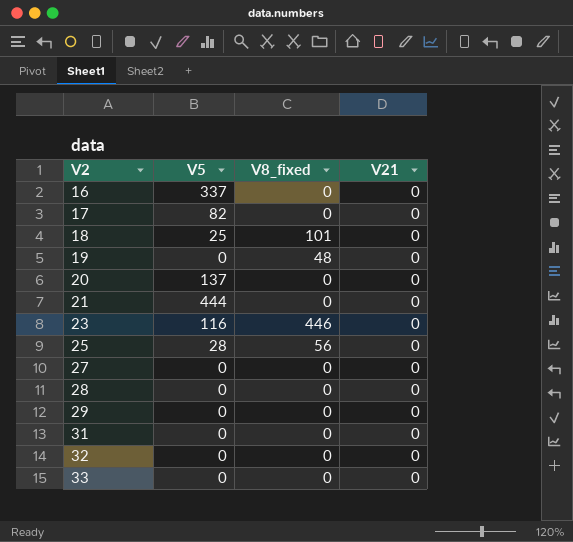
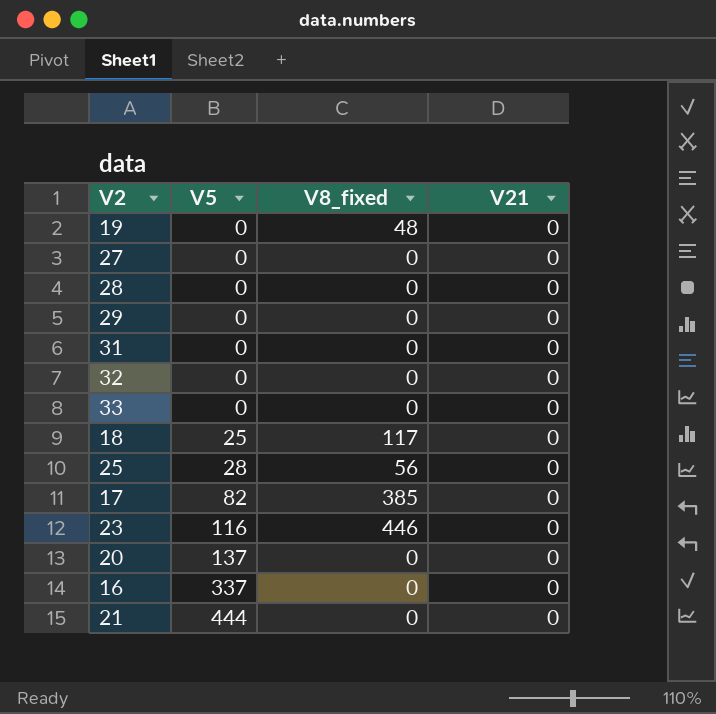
row order: V2 ascending -> V5 ascending
18 | V8_fixed: 101 -> 117
17 | V8_fixed: 0 -> 385

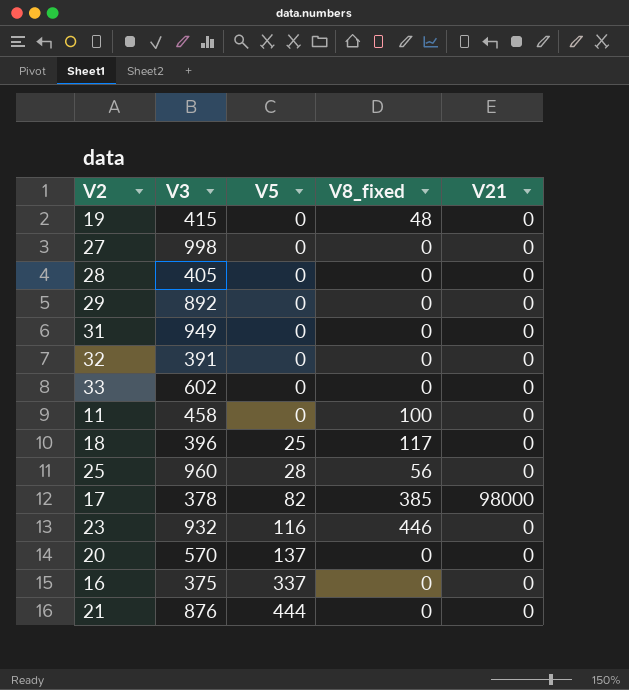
column V3 | position: none -> 2
row 11: none -> 458 | 0 | 100 | 0
17 | V21: 0 -> 98000

